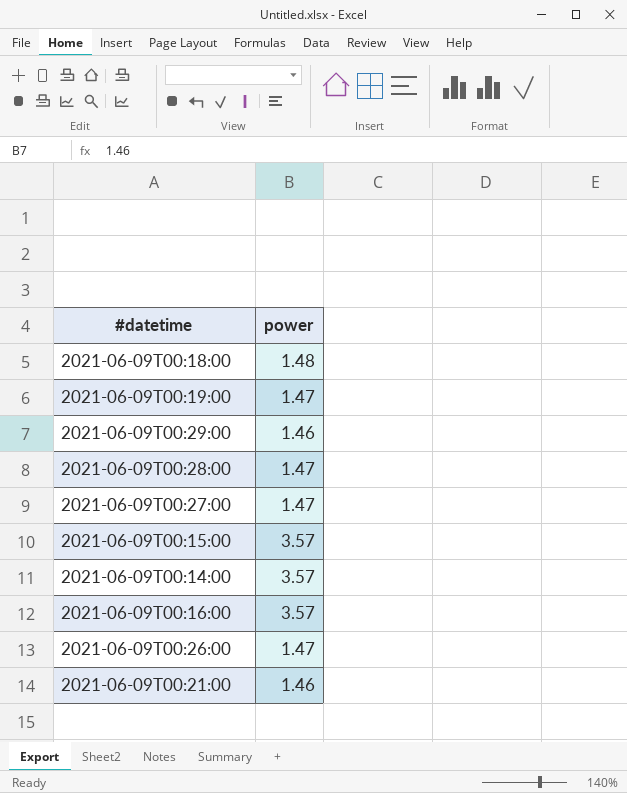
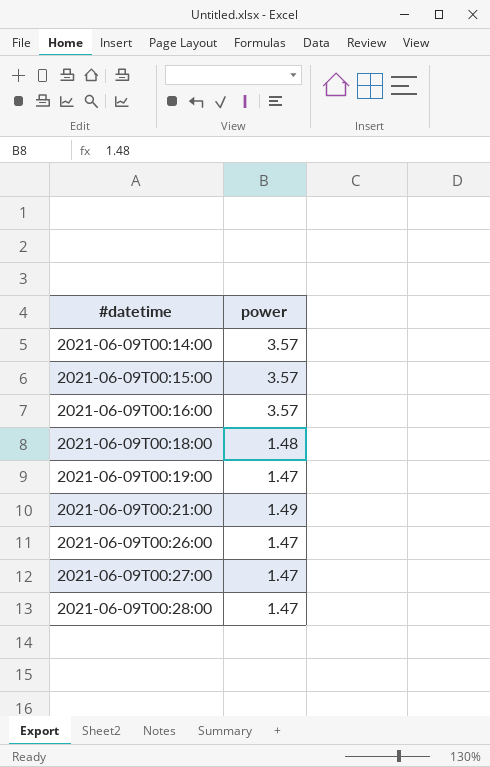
row order: none -> #datetime ascending
row 2021-06-09T00:29:00: 1.46 -> none
2021-06-09T00:21:00 | power: 1.46 -> 1.49

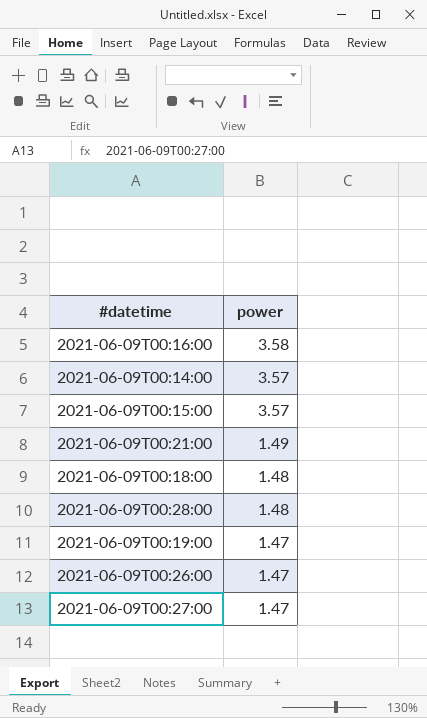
row order: #datetime ascending -> power descending
2021-06-09T00:16:00 | power: 3.57 -> 3.58
2021-06-09T00:28:00 | power: 1.47 -> 1.48

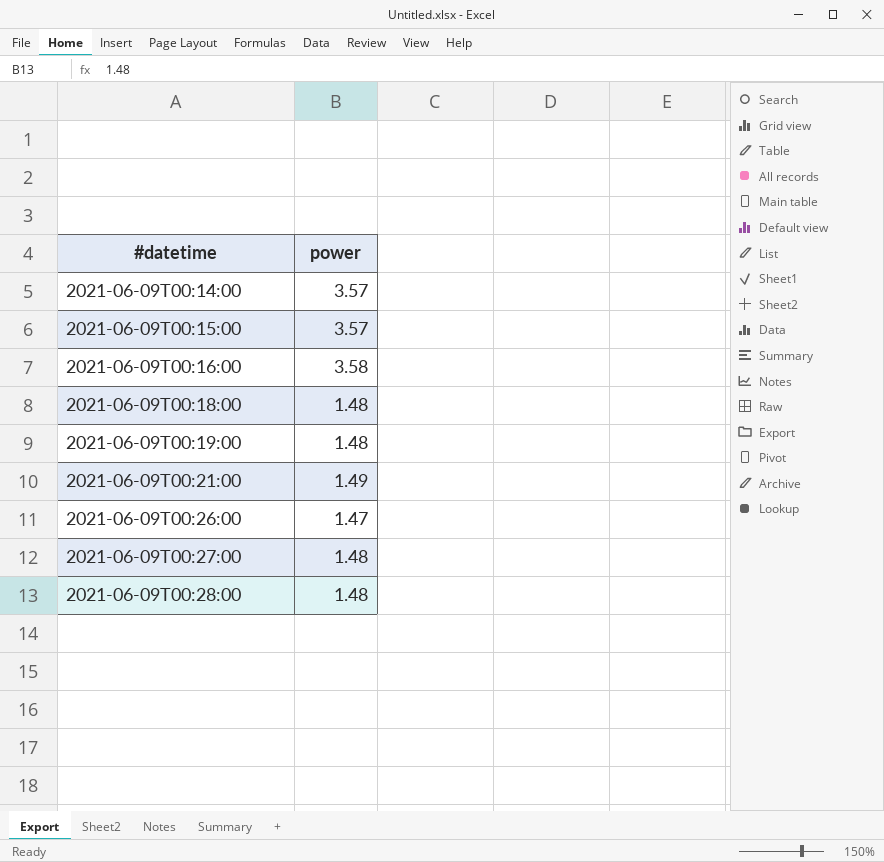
row order: power descending -> #datetime ascending
2021-06-09T00:19:00 | power: 1.47 -> 1.48
2021-06-09T00:27:00 | power: 1.47 -> 1.48

